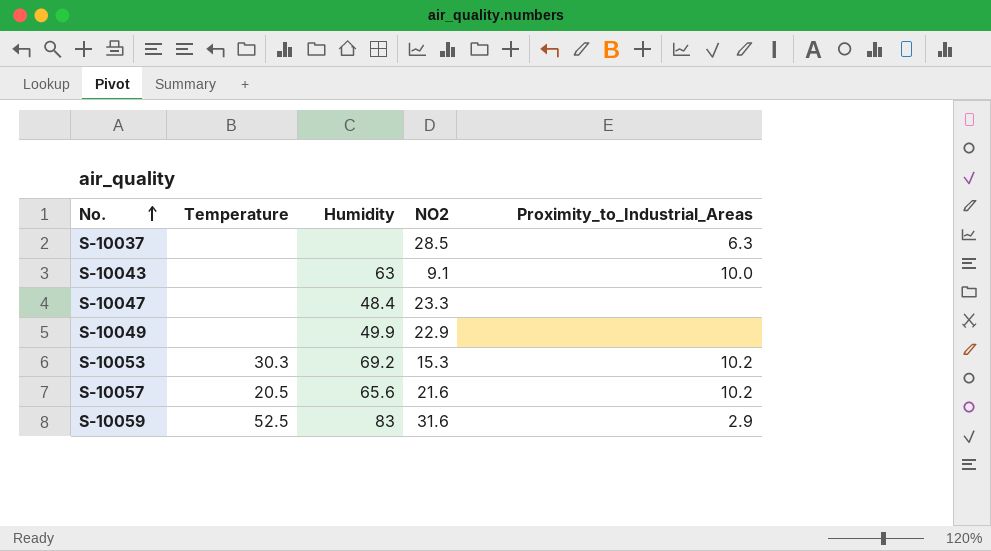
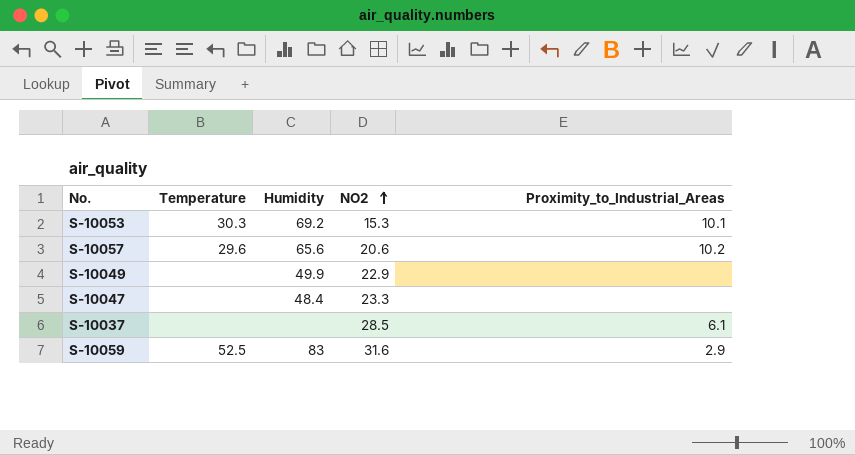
row order: No. ascending -> NO2 ascending
row S-10043: none | 63 | 9.1 | 10.0 -> none
S-10053 | Proximity_to_Industrial_Areas: 10.2 -> 10.1
S-10057 | Temperature: 20.5 -> 29.6
S-10057 | NO2: 21.6 -> 20.6
S-10037 | Proximity_to_Industrial_Areas: 6.3 -> 6.1

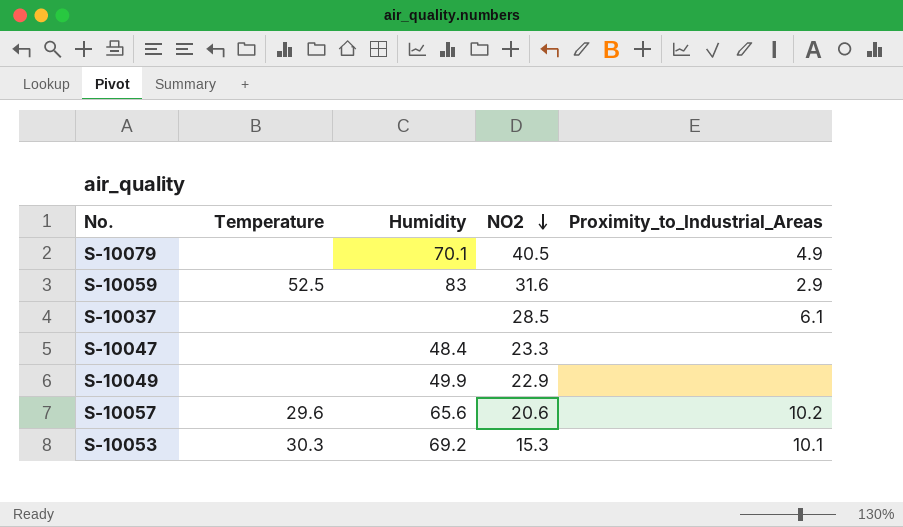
row order: NO2 ascending -> NO2 descending
row S-10079: none -> none | 70.1 | 40.5 | 4.9

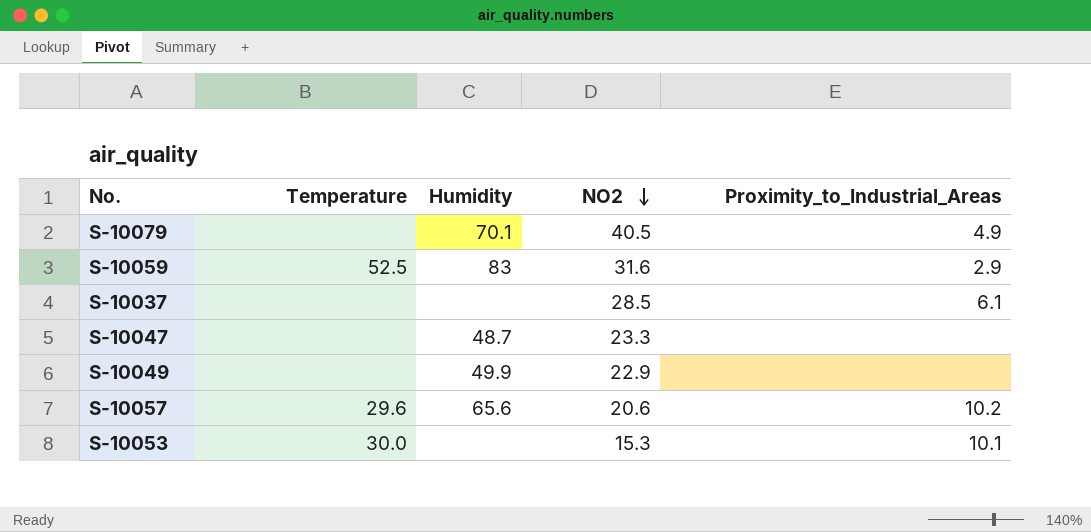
S-10047 | Humidity: 48.4 -> 48.7
S-10053 | Temperature: 30.3 -> 30.0
S-10053 | Humidity: 69.2 -> none

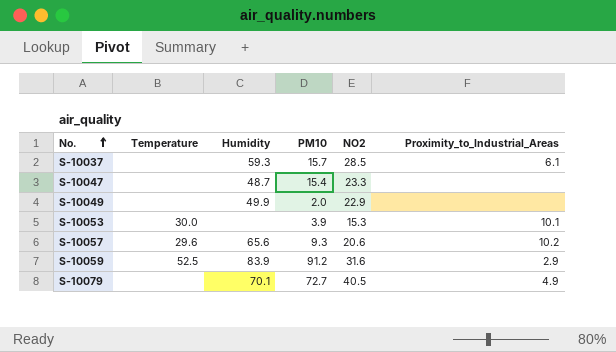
row order: NO2 descending -> No. ascending
column PM10 | position: none -> 4
S-10037 | Humidity: none -> 59.3
S-10059 | Humidity: 83 -> 83.9

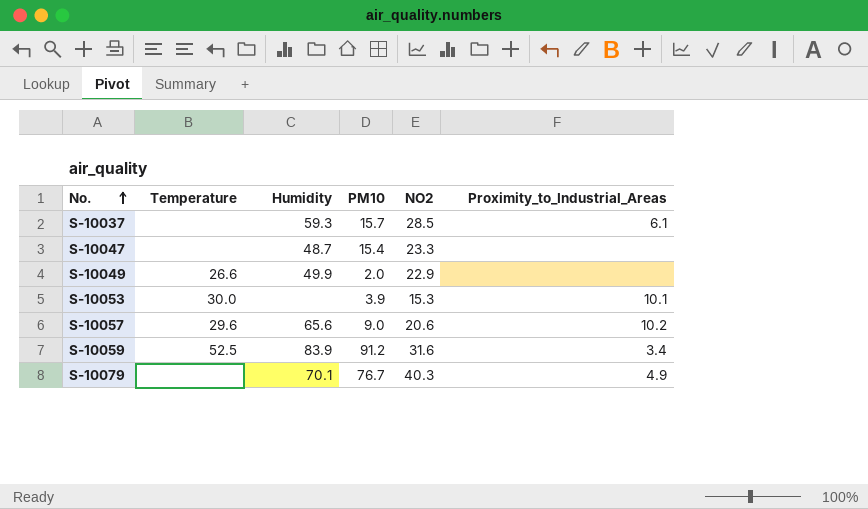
S-10049 | Temperature: none -> 26.6
S-10057 | PM10: 9.3 -> 9.0
S-10059 | Proximity_to_Industrial_Areas: 2.9 -> 3.4
S-10079 | PM10: 72.7 -> 76.7
S-10079 | NO2: 40.5 -> 40.3

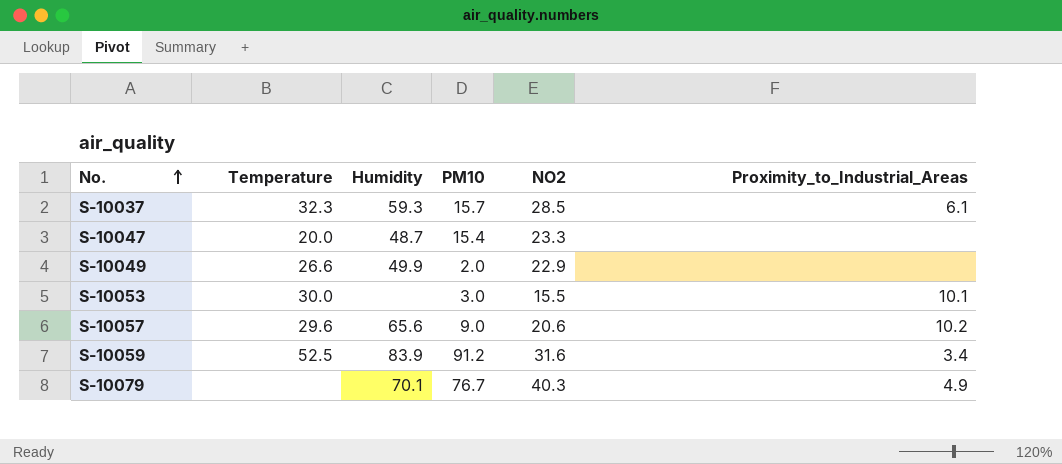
S-10037 | Temperature: none -> 32.3
S-10047 | Temperature: none -> 20.0
S-10053 | PM10: 3.9 -> 3.0
S-10053 | NO2: 15.3 -> 15.5

